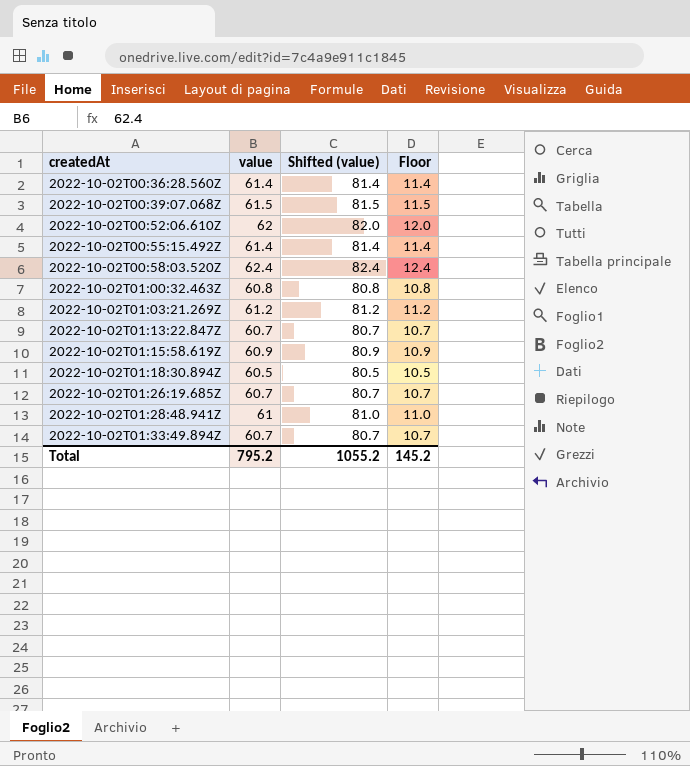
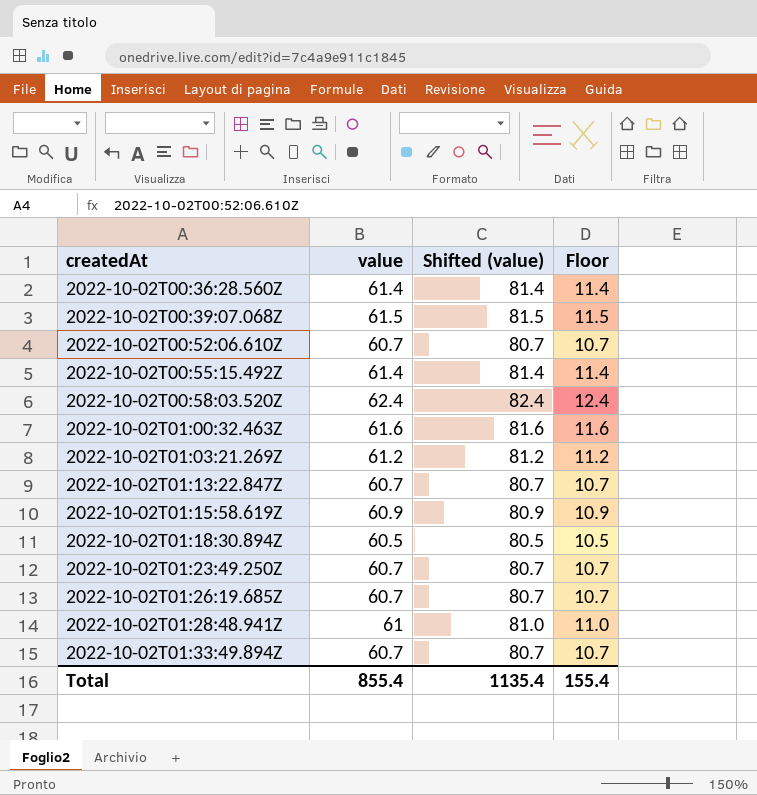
2022-10-02T00:52:06.610Z | value: 62 -> 60.7
2022-10-02T00:52:06.610Z | Shifted (value): 82.0 -> 80.7
2022-10-02T00:52:06.610Z | Floor: 12.0 -> 10.7
2022-10-02T01:00:32.463Z | value: 60.8 -> 61.6
2022-10-02T01:00:32.463Z | Shifted (value): 80.8 -> 81.6
2022-10-02T01:00:32.463Z | Floor: 10.8 -> 11.6
row 2022-10-02T01:23:49.250Z: none -> 60.7 | 80.7 | 10.7
Total | value: 795.2 -> 855.4
Total | Shifted (value): 1055.2 -> 1135.4
Total | Floor: 145.2 -> 155.4

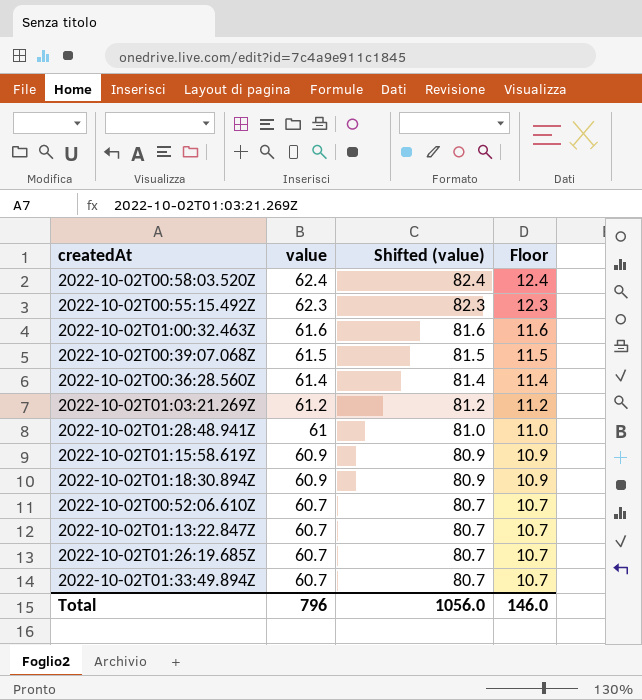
row order: createdAt ascending -> value descending
row 2022-10-02T01:23:49.250Z: 60.7 | 80.7 | 10.7 -> none
2022-10-02T00:55:15.492Z | value: 61.4 -> 62.3
2022-10-02T00:55:15.492Z | Shifted (value): 81.4 -> 82.3
2022-10-02T00:55:15.492Z | Floor: 11.4 -> 12.3
2022-10-02T01:18:30.894Z | value: 60.5 -> 60.9
2022-10-02T01:18:30.894Z | Shifted (value): 80.5 -> 80.9
2022-10-02T01:18:30.894Z | Floor: 10.5 -> 10.9
Total | value: 855.4 -> 796
Total | Shifted (value): 1135.4 -> 1056.0
Total | Floor: 155.4 -> 146.0

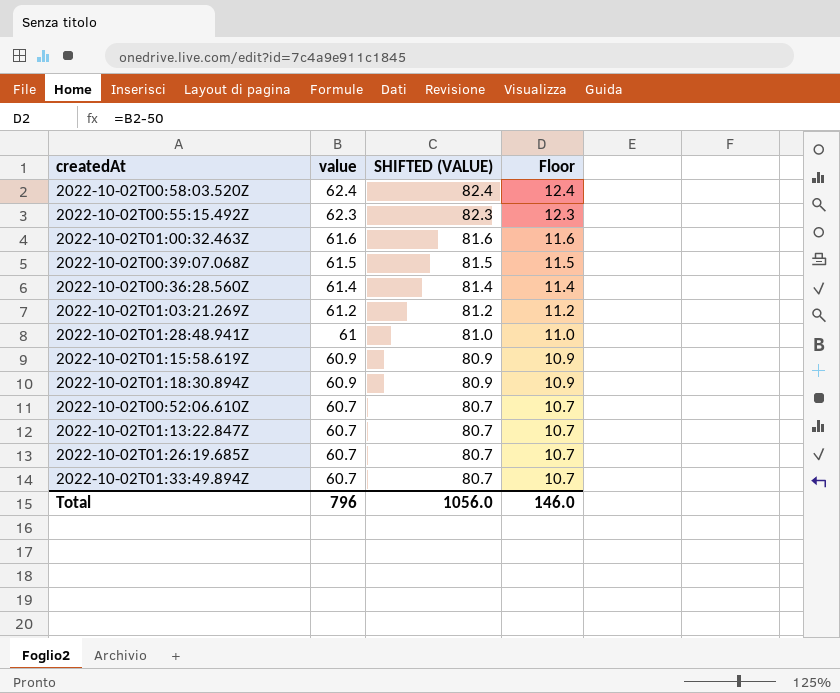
column name: Shifted (value) -> SHIFTED (VALUE)

